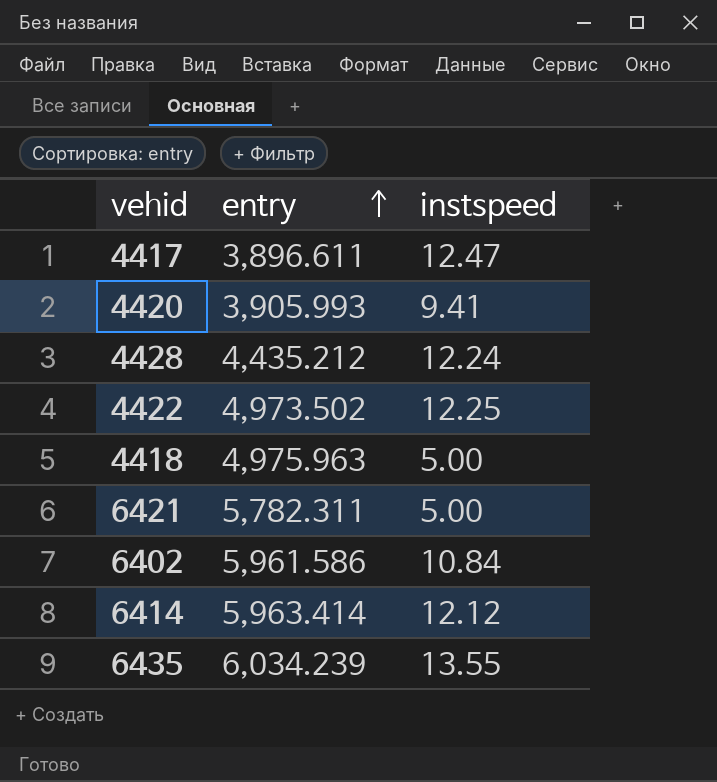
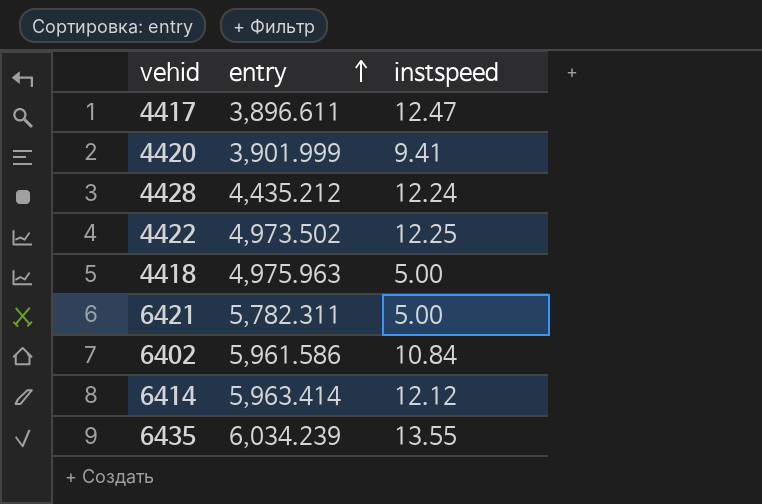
4420 | entry: 3,905.993 -> 3,901.999

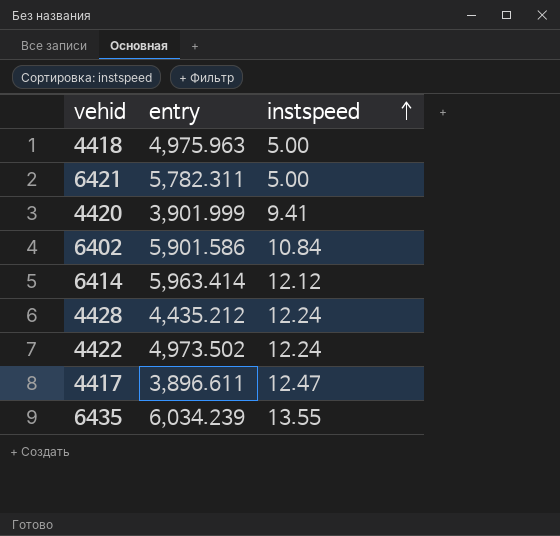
row order: entry ascending -> instspeed ascending
6402 | entry: 5,961.586 -> 5,901.586
4422 | instspeed: 12.25 -> 12.24

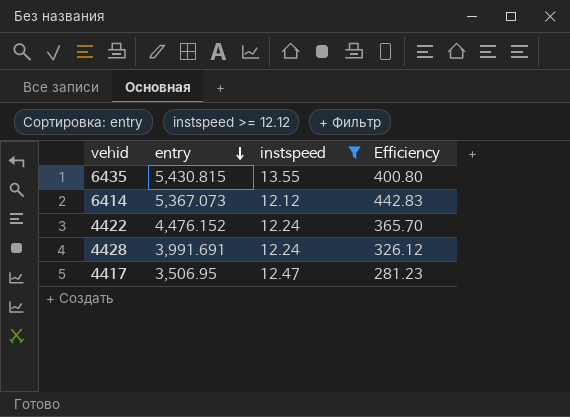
filter: none -> instspeed >= 12.12
row order: instspeed ascending -> entry descending
column Efficiency | formula: none -> [entry] / [instspeed]
6435 | entry: 6,034.239 -> 5,430.815
6414 | entry: 5,963.414 -> 5,367.073
4422 | entry: 4,973.502 -> 4,476.152
4428 | entry: 4,435.212 -> 3,991.691
4417 | entry: 3,896.611 -> 3,506.95

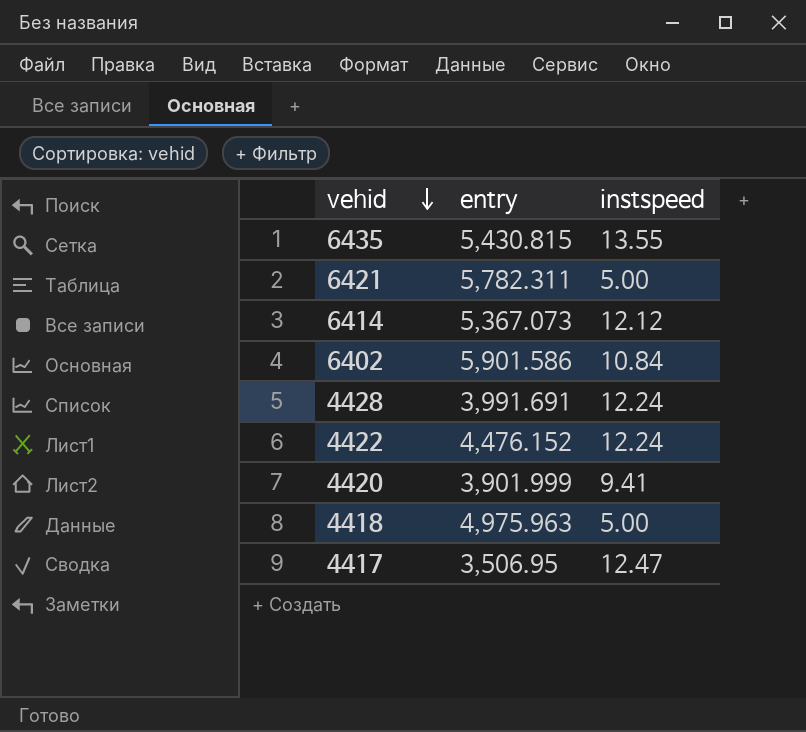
filter: instspeed >= 12.12 -> none
row order: entry descending -> vehid descending
column Efficiency | formula: [entry] / [instspeed] -> none

